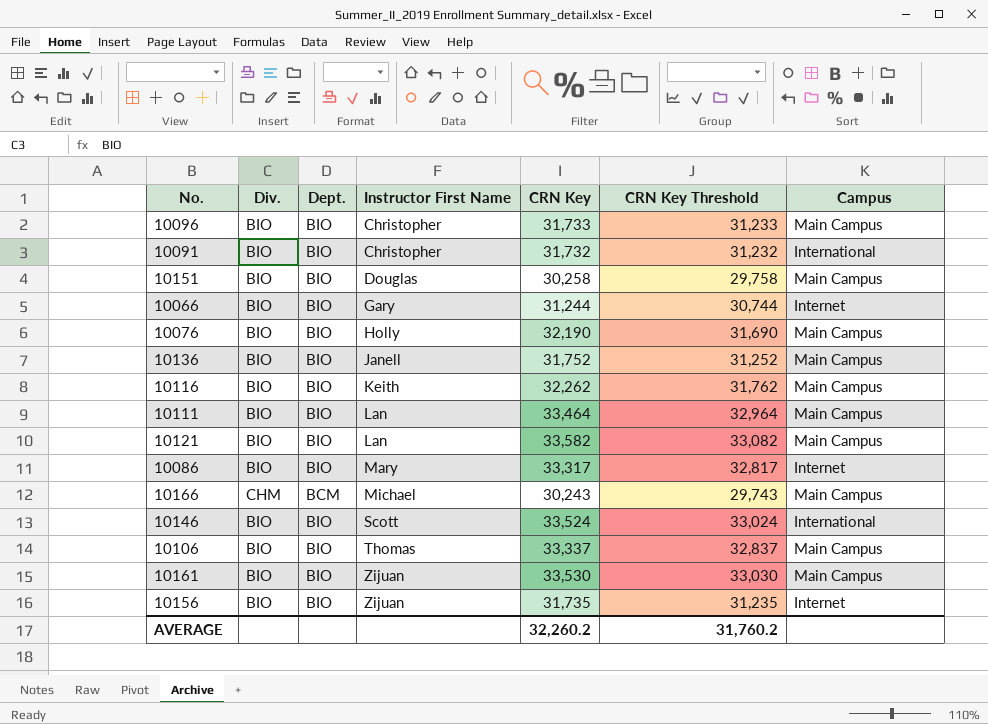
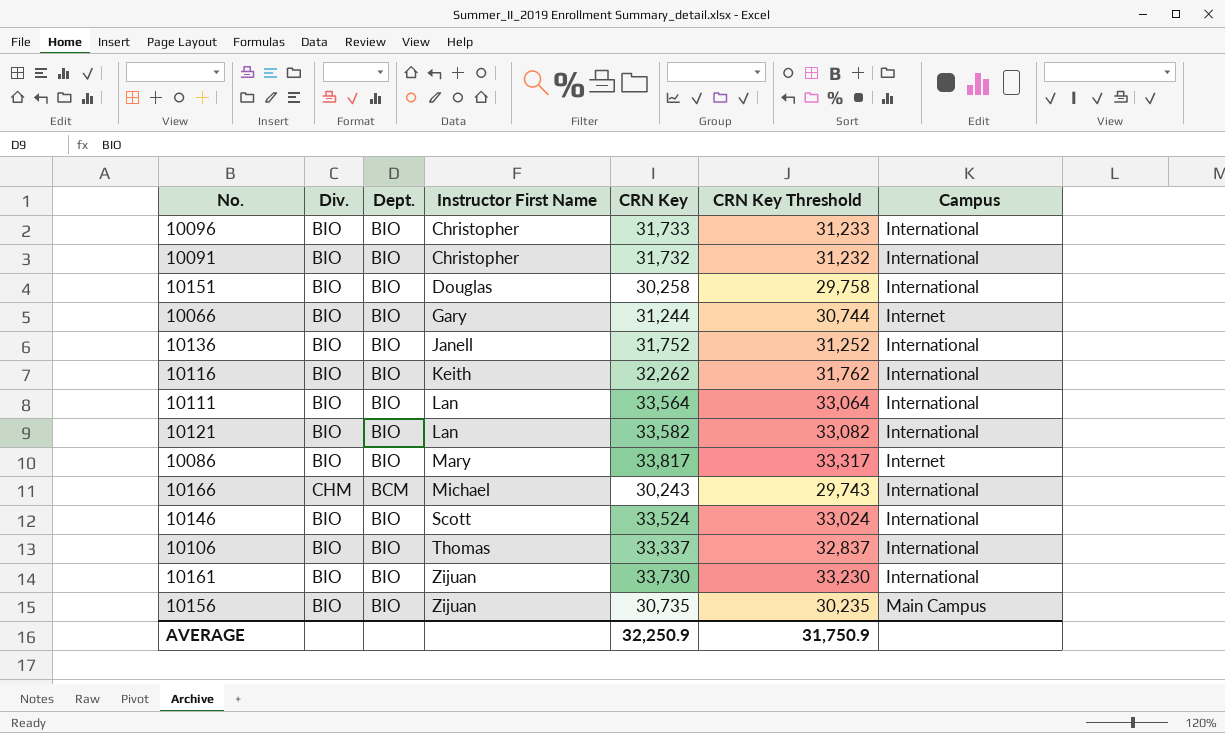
row 10076: BIO | BIO | Holly | 32,190 | 31,690 | Main Campus -> none
10096 | Campus: Main Campus -> International
10151 | Campus: Main Campus -> International
10136 | Campus: Main Campus -> International
10116 | Campus: Main Campus -> International
10111 | CRN Key: 33,464 -> 33,564
10111 | CRN Key Threshold: 32,964 -> 33,064
10111 | Campus: Main Campus -> International
10121 | Campus: Main Campus -> International
10086 | CRN Key: 33,317 -> 33,817
10086 | CRN Key Threshold: 32,817 -> 33,317
10166 | Campus: Main Campus -> International
10106 | Campus: Main Campus -> International
10161 | CRN Key: 33,530 -> 33,730
10161 | CRN Key Threshold: 33,030 -> 33,230
10161 | Campus: Main Campus -> International
10156 | CRN Key: 31,735 -> 30,735
10156 | CRN Key Threshold: 31,235 -> 30,235
10156 | Campus: Internet -> Main Campus
AVERAGE | CRN Key: 32,260.2 -> 32,250.9
AVERAGE | CRN Key Threshold: 31,760.2 -> 31,750.9

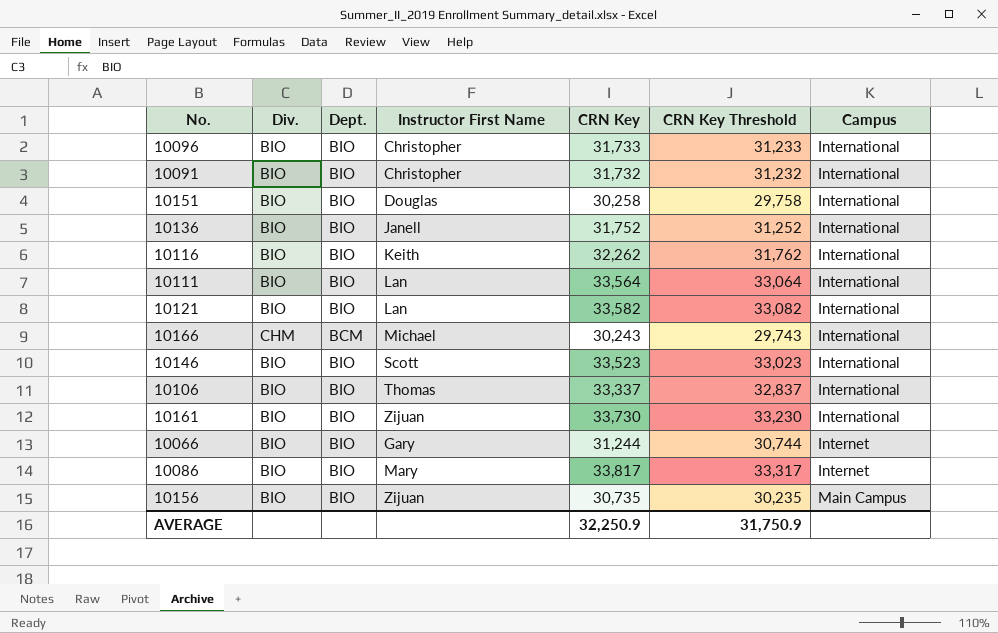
row order: Instructor First Name ascending -> Campus ascending
10146 | CRN Key: 33,524 -> 33,523
10146 | CRN Key Threshold: 33,024 -> 33,023

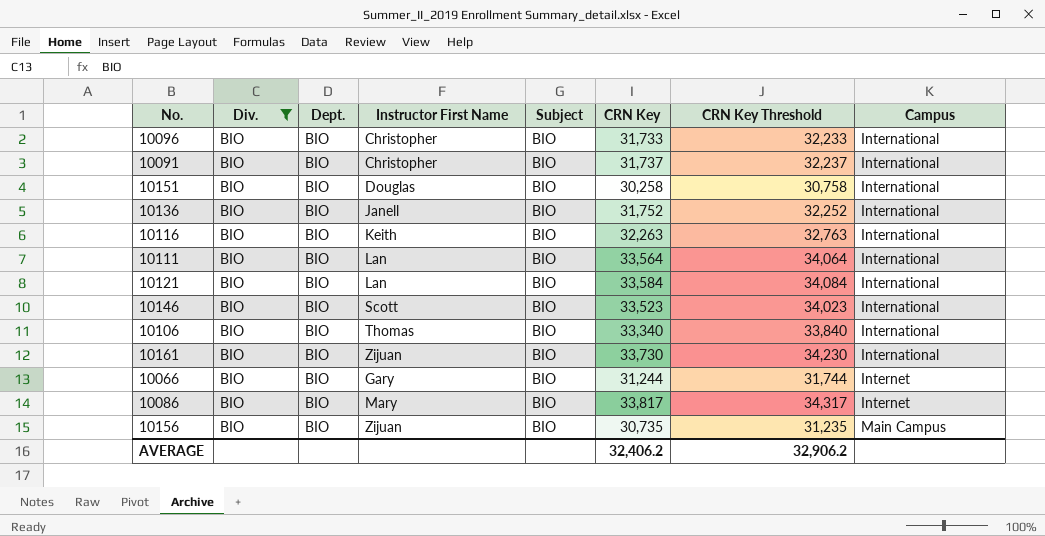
filter: none -> Div. = BIO
column Subject | position: none -> 5
column CRN Key Threshold | formula: [CRN Key] - 500 -> [CRN Key] + 500
10091 | CRN Key: 31,732 -> 31,737
10116 | CRN Key: 32,262 -> 32,263
10121 | CRN Key: 33,582 -> 33,584
10106 | CRN Key: 33,337 -> 33,340
AVERAGE | CRN Key: 32,250.9 -> 32,406.2
AVERAGE | CRN Key Threshold: 31,750.9 -> 32,906.2

